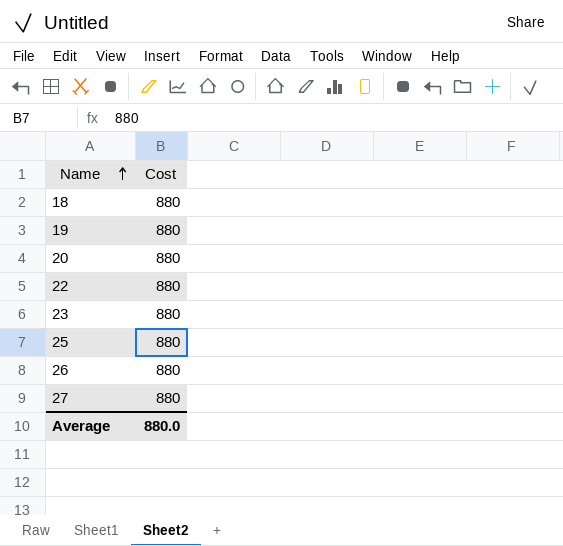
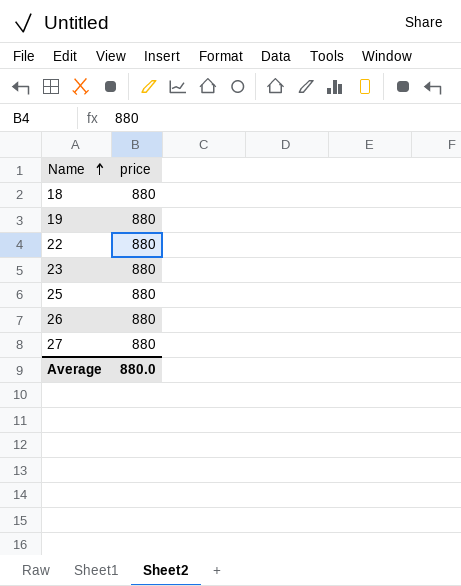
column name: Cost -> price
row 20: 880 -> none

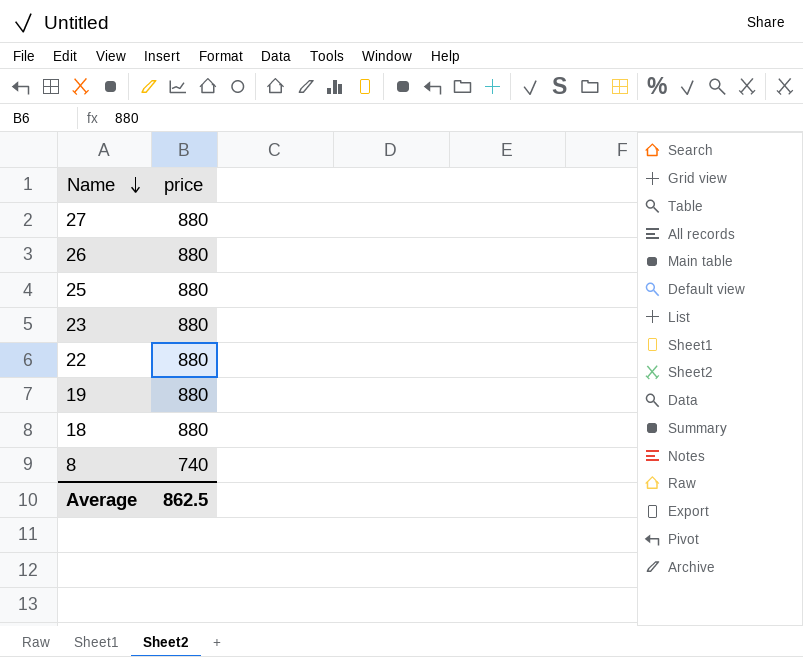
row order: Name ascending -> Name descending
row 8: none -> 740
Average | price: 880.0 -> 862.5

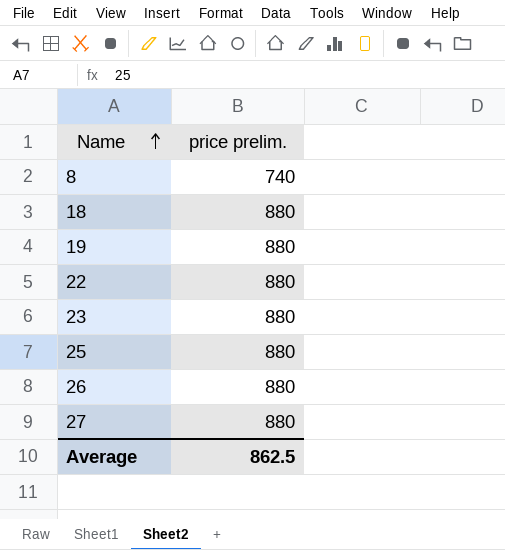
row order: Name descending -> Name ascending
column name: price -> price prelim.

